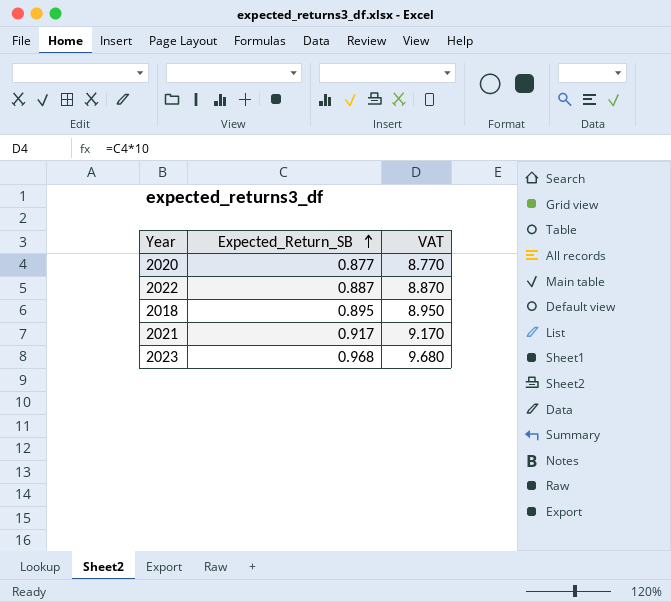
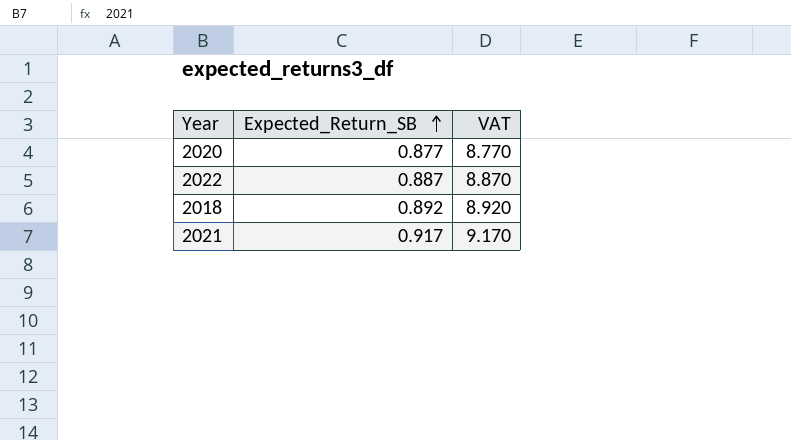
row 2023: 0.968 | 9.680 -> none
2018 | Expected_Return_SB: 0.895 -> 0.892
2018 | VAT: 8.950 -> 8.920

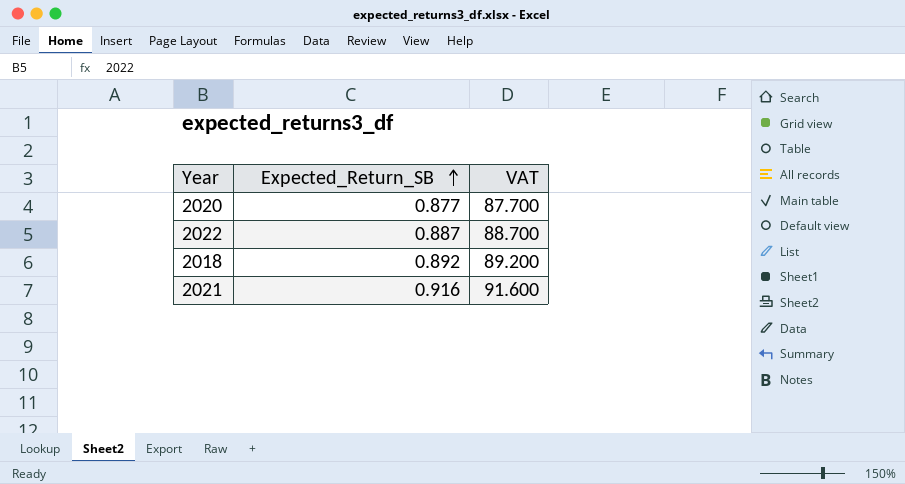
column VAT | formula: [Expected_Return_SB] * 10 -> [Expected_Return_SB] * 100
2021 | Expected_Return_SB: 0.917 -> 0.916

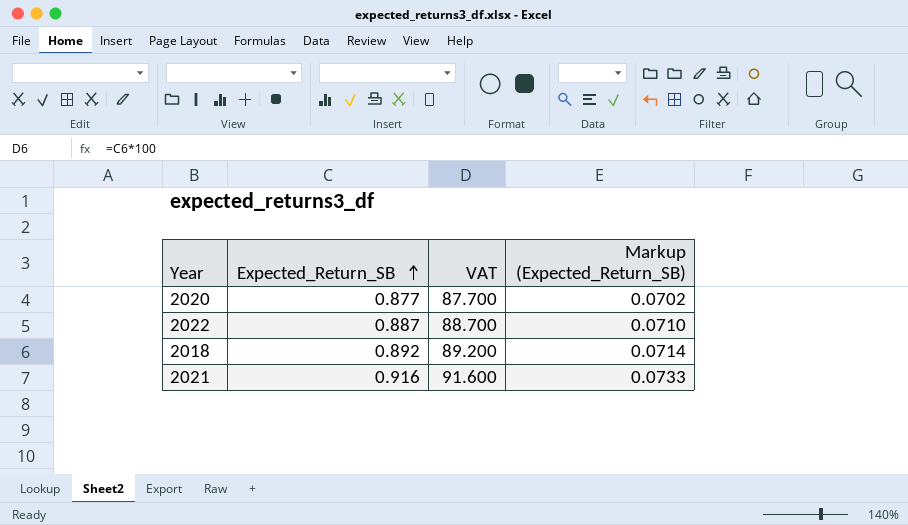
column Markup (Expected_Return_SB) | formula: none -> [Expected_Return_SB] * 0.08

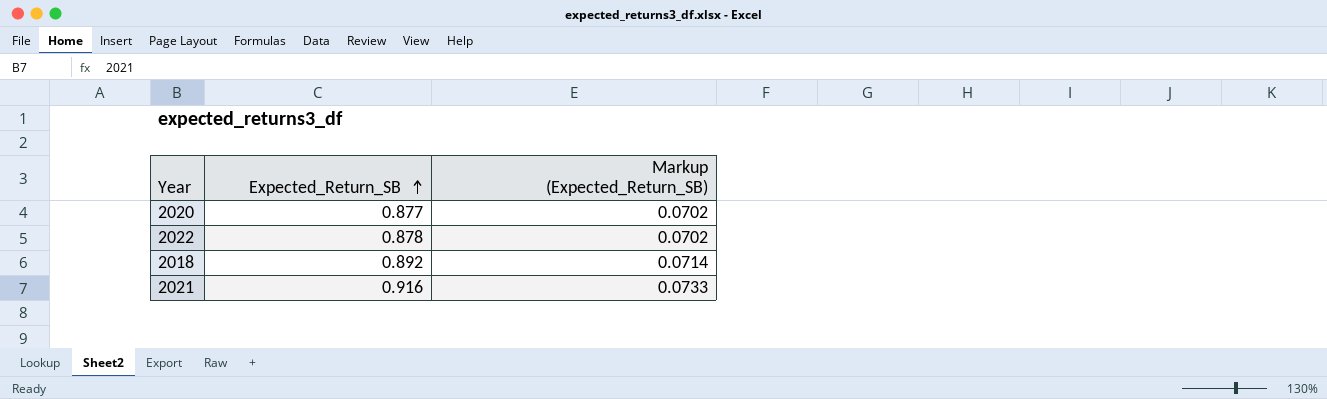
column VAT | formula: [Expected_Return_SB] * 100 -> none
2022 | Expected_Return_SB: 0.887 -> 0.878
2022 | Markup (Expected_Return_SB): 0.0710 -> 0.0702

